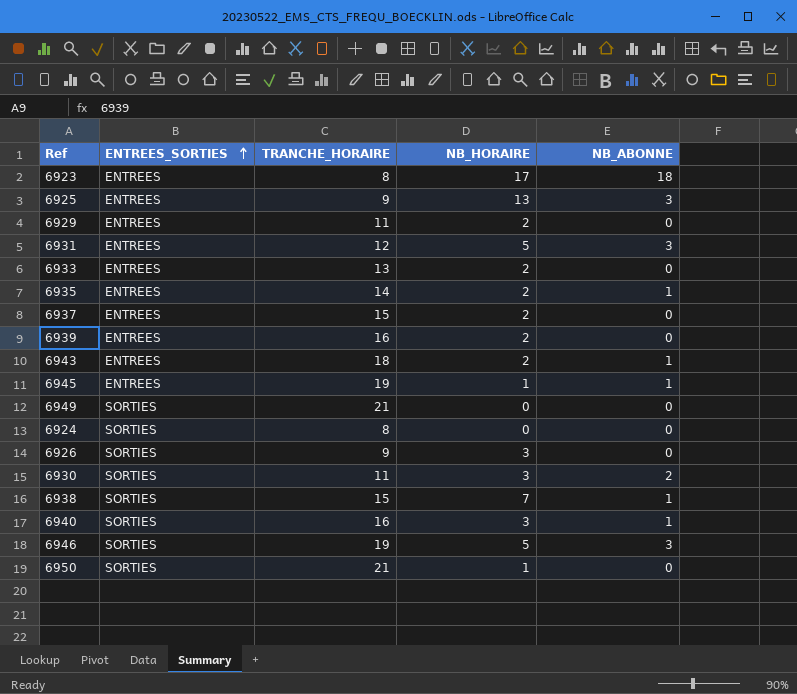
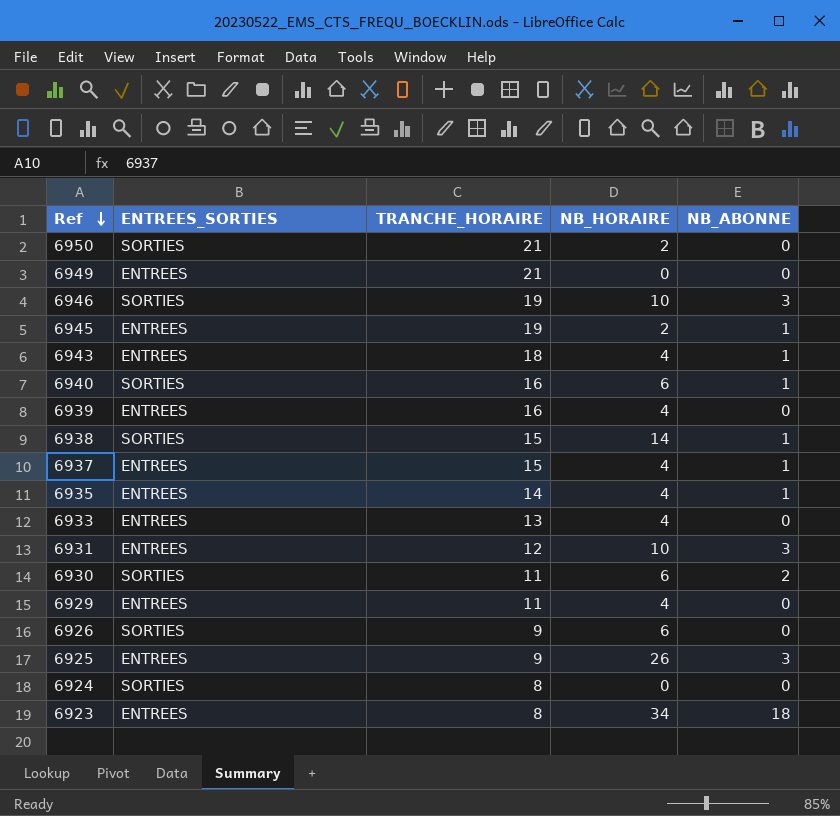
row order: ENTREES_SORTIES ascending -> Ref descending
6950 | NB_HORAIRE: 1 -> 2
6949 | ENTREES_SORTIES: SORTIES -> ENTREES
6946 | NB_HORAIRE: 5 -> 10
6945 | NB_HORAIRE: 1 -> 2
6943 | NB_HORAIRE: 2 -> 4
6940 | NB_HORAIRE: 3 -> 6
6939 | NB_HORAIRE: 2 -> 4
6938 | NB_HORAIRE: 7 -> 14
6937 | NB_HORAIRE: 2 -> 4
6937 | NB_ABONNE: 0 -> 1
6935 | NB_HORAIRE: 2 -> 4
6933 | NB_HORAIRE: 2 -> 4
6931 | NB_HORAIRE: 5 -> 10
6930 | NB_HORAIRE: 3 -> 6
6929 | NB_HORAIRE: 2 -> 4
6926 | NB_HORAIRE: 3 -> 6
6925 | NB_HORAIRE: 13 -> 26
6923 | NB_HORAIRE: 17 -> 34

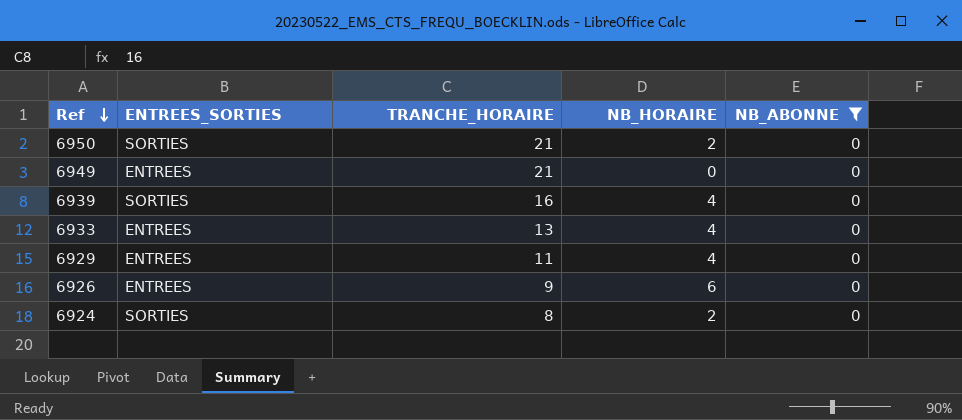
filter: none -> NB_ABONNE = 0
6939 | ENTREES_SORTIES: ENTREES -> SORTIES
6926 | ENTREES_SORTIES: SORTIES -> ENTREES
6924 | NB_HORAIRE: 0 -> 2

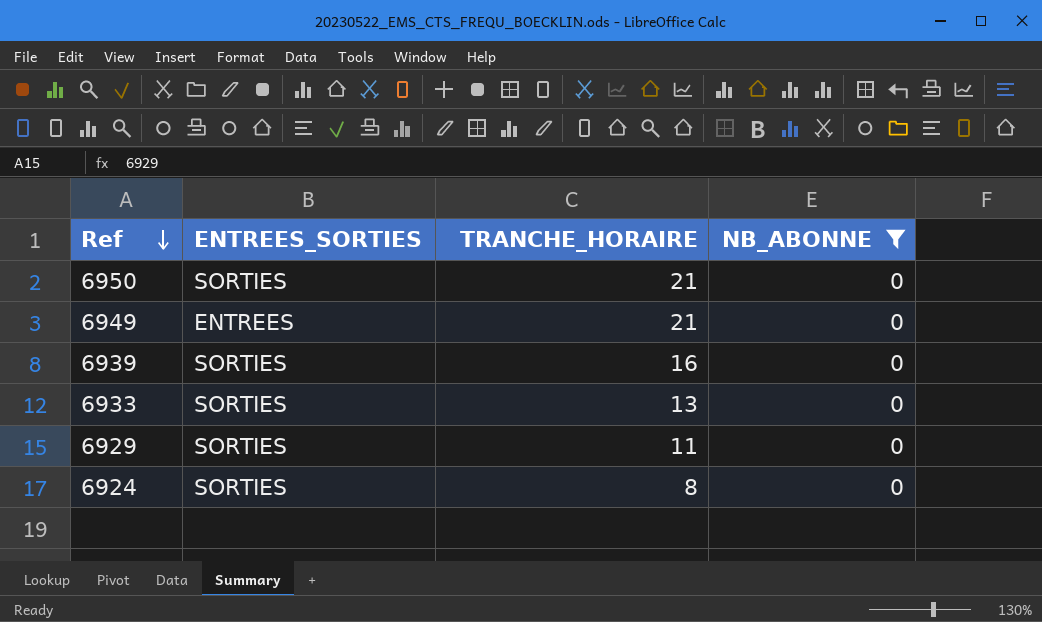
column NB_HORAIRE | position: 4 -> none
row 6926: ENTREES | 9 | 6 | 0 -> none
6933 | ENTREES_SORTIES: ENTREES -> SORTIES
6929 | ENTREES_SORTIES: ENTREES -> SORTIES

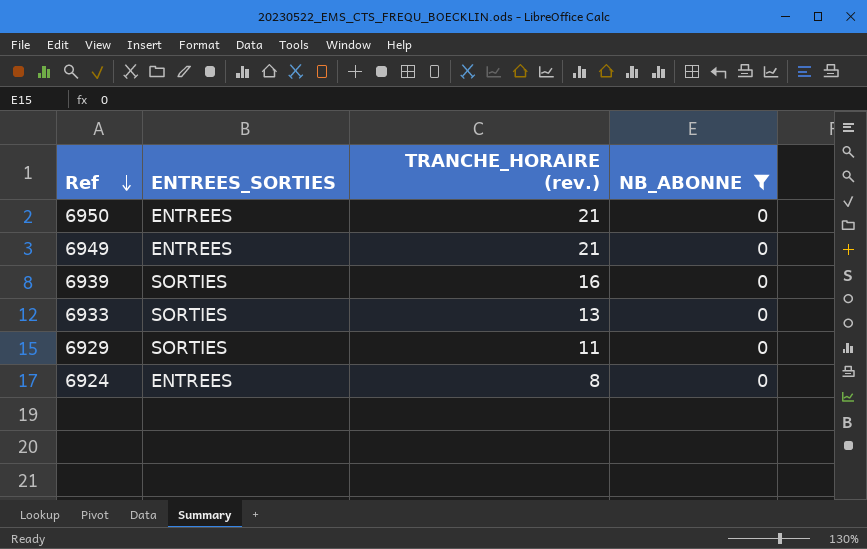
column name: TRANCHE_HORAIRE -> TRANCHE_HORAIRE (rev.)
6950 | ENTREES_SORTIES: SORTIES -> ENTREES
6924 | ENTREES_SORTIES: SORTIES -> ENTREES

